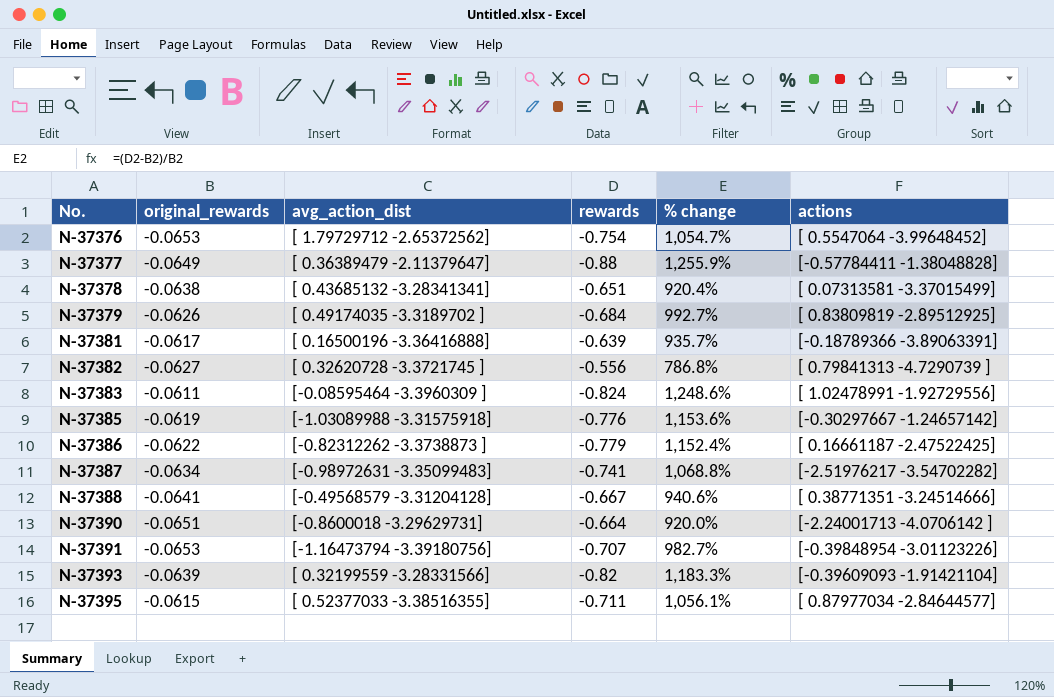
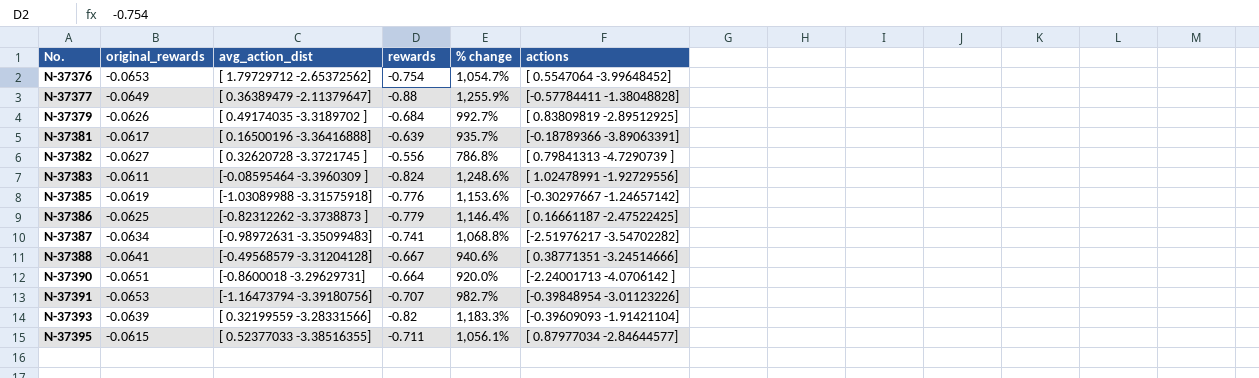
row N-37378: -0.0638 | [ 0.43685132 -3.28341341] | -0.651 | 920.4% | [ 0.07313581 -3.37015499] -> none
N-37386 | original_rewards: -0.0622 -> -0.0625
N-37386 | % change: 1,152.4% -> 1,146.4%

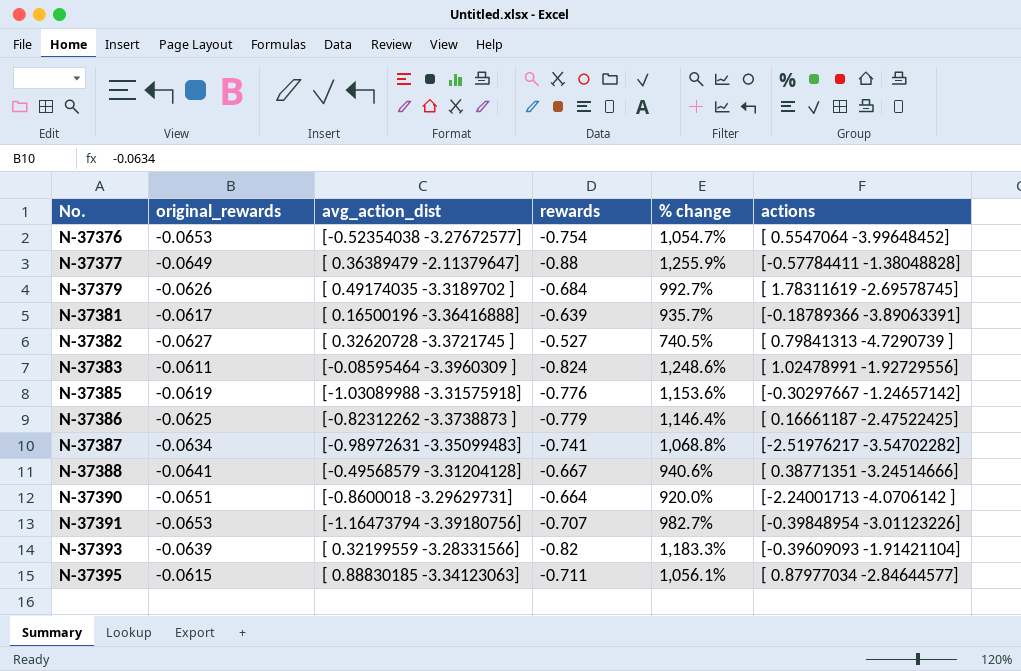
N-37376 | avg_action_dist: [ 1.79729712 -2.65372562] -> [-0.52354038 -3.27672577]
N-37379 | actions: [ 0.83809819 -2.89512925] -> [ 1.78311619 -2.69578745]
N-37382 | rewards: -0.556 -> -0.527
N-37382 | % change: 786.8% -> 740.5%
N-37395 | avg_action_dist: [ 0.52377033 -3.38516355] -> [ 0.88830185 -3.34123063]

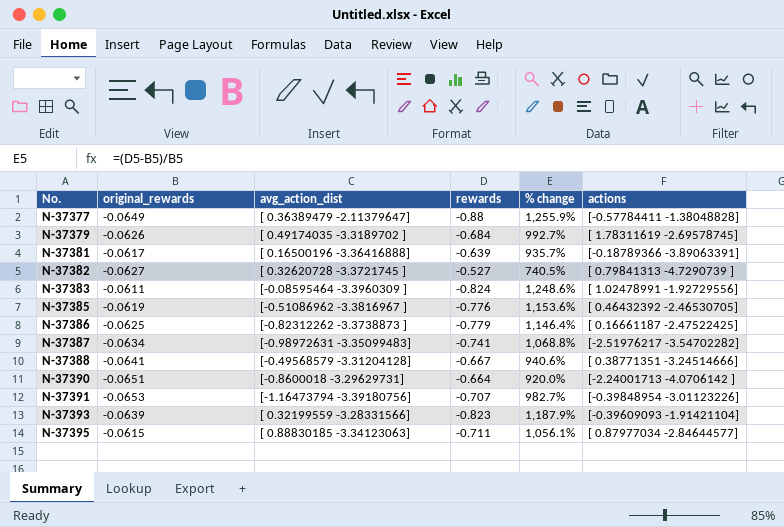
row N-37376: -0.0653 | [-0.52354038 -3.27672577] | -0.754 | 1,054.7% | [ 0.5547064 -3.99648452] -> none
N-37385 | avg_action_dist: [-1.03089988 -3.31575918] -> [-0.51086962 -3.3816967 ]
N-37385 | actions: [-0.30297667 -1.24657142] -> [ 0.46432392 -2.46530705]
N-37393 | rewards: -0.82 -> -0.823
N-37393 | % change: 1,183.3% -> 1,187.9%

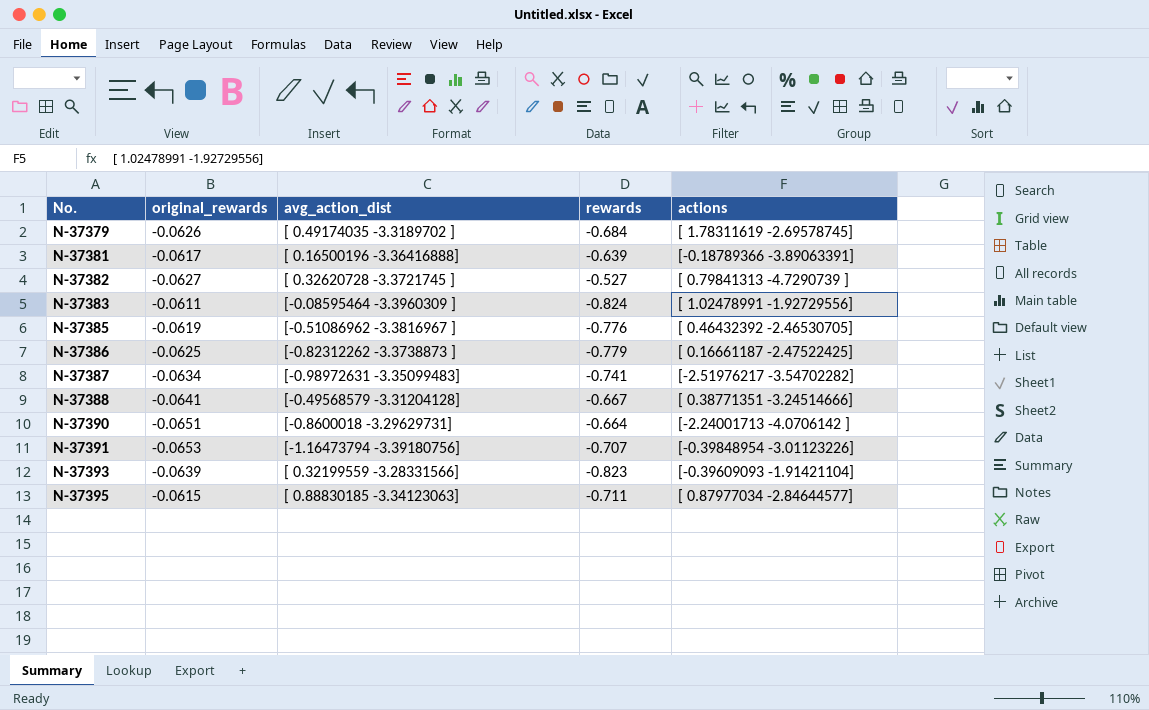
column % change | formula: ([rewards] - [original_rewards]) / [original_rewards] -> none
row N-37377: -0.0649 | [ 0.36389479 -2.11379647] | -0.88 | 1,255.9% | [-0.57784411 -1.38048828] -> none

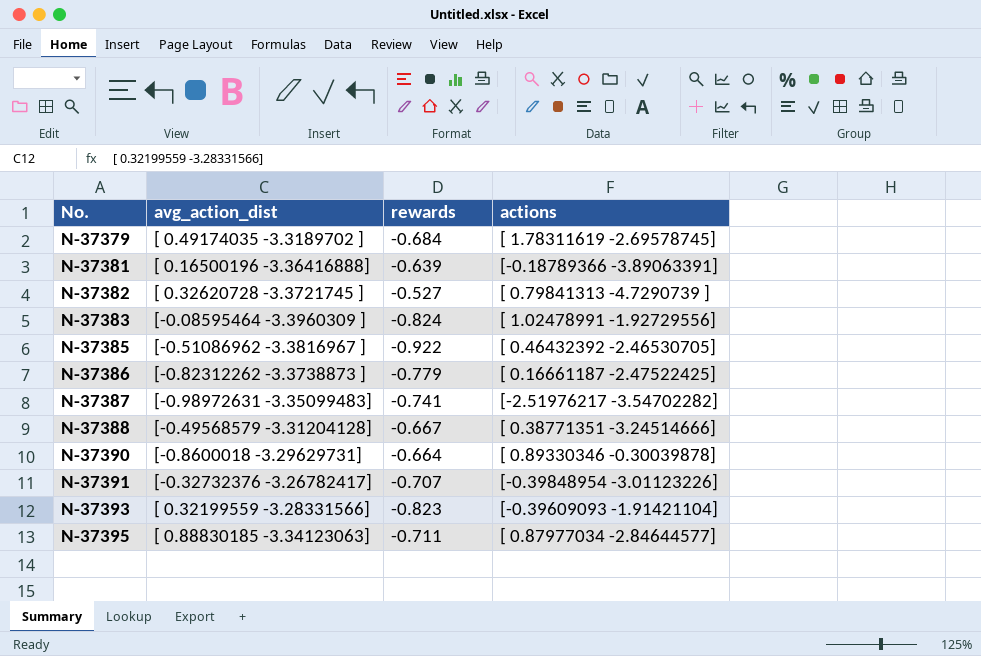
column original_rewards | position: 2 -> none
N-37385 | rewards: -0.776 -> -0.922
N-37390 | actions: [-2.24001713 -4.0706142 ] -> [ 0.89330346 -0.30039878]
N-37391 | avg_action_dist: [-1.16473794 -3.39180756] -> [-0.32732376 -3.26782417]

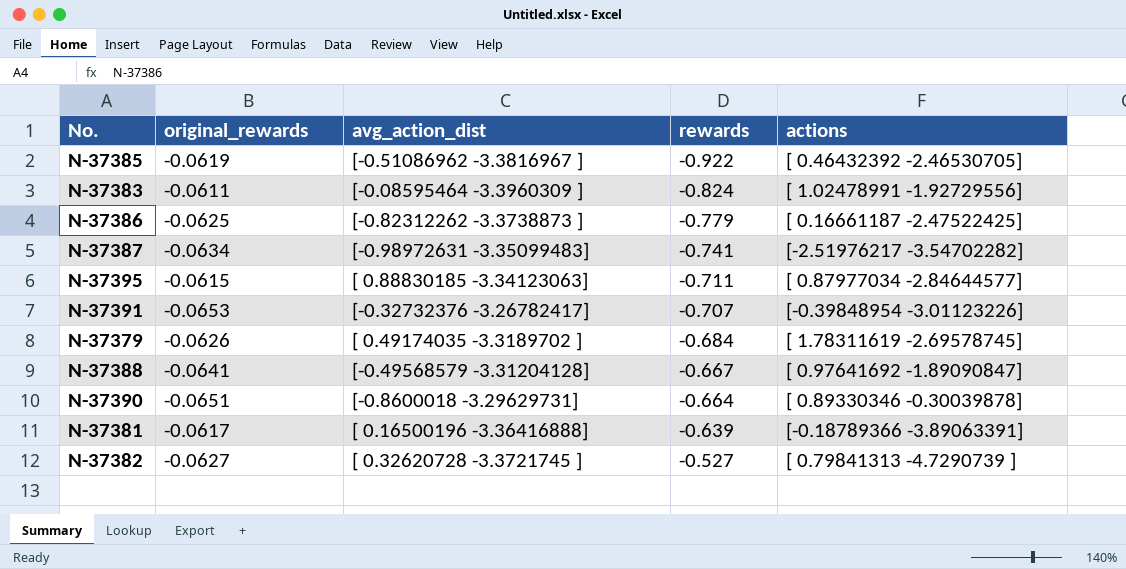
row order: No. ascending -> rewards ascending
column original_rewards | position: none -> 2
row N-37393: [ 0.32199559 -3.28331566] | -0.823 | [-0.39609093 -1.91421104] -> none
N-37388 | actions: [ 0.38771351 -3.24514666] -> [ 0.97641692 -1.89090847]

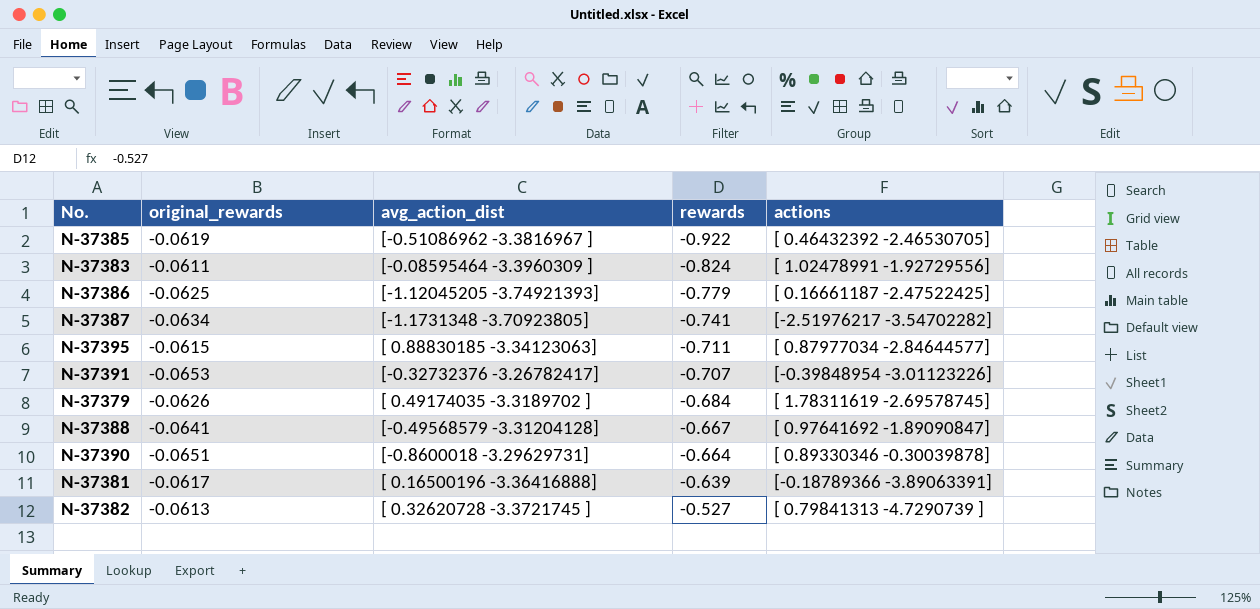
N-37386 | avg_action_dist: [-0.82312262 -3.3738873 ] -> [-1.12045205 -3.74921393]
N-37387 | avg_action_dist: [-0.98972631 -3.35099483] -> [-1.1731348 -3.70923805]
N-37382 | original_rewards: -0.0627 -> -0.0613

